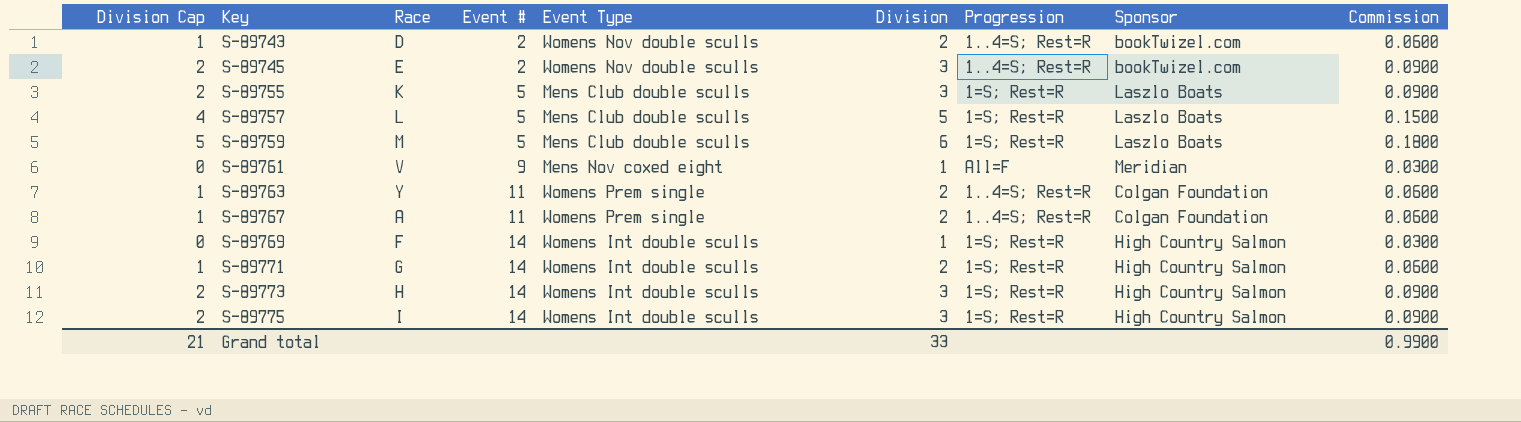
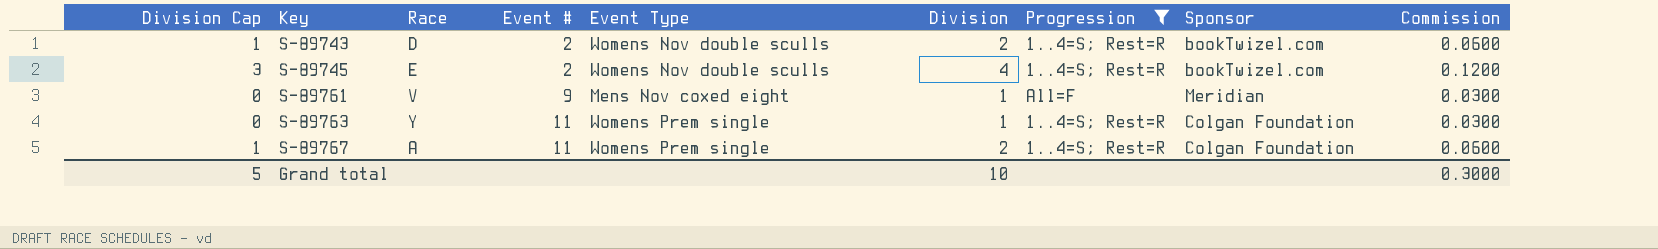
filter: none -> Progression != 1=S; Rest=R
S-89745 | Division Cap: 2 -> 3
S-89745 | Division: 3 -> 4
S-89745 | Commission: 0.0900 -> 0.1200
S-89763 | Division Cap: 1 -> 0
S-89763 | Division: 2 -> 1
S-89763 | Commission: 0.0600 -> 0.0300
Grand total | Division Cap: 21 -> 5
Grand total | Division: 33 -> 10
Grand total | Commission: 0.9900 -> 0.3000

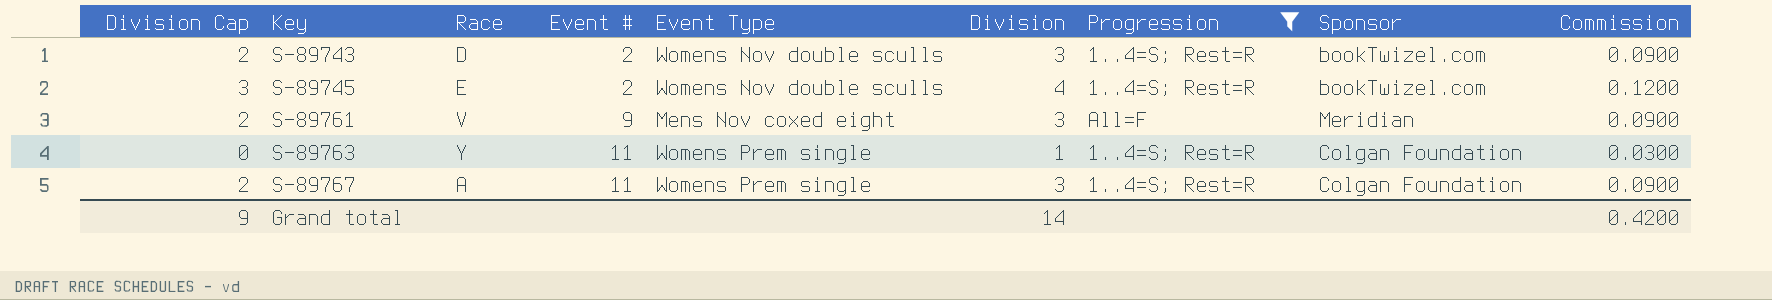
S-89743 | Division Cap: 1 -> 2
S-89743 | Division: 2 -> 3
S-89743 | Commission: 0.0600 -> 0.0900
S-89761 | Division Cap: 0 -> 2
S-89761 | Division: 1 -> 3
S-89761 | Commission: 0.0300 -> 0.0900
S-89767 | Division Cap: 1 -> 2
S-89767 | Division: 2 -> 3
S-89767 | Commission: 0.0600 -> 0.0900
Grand total | Division Cap: 5 -> 9
Grand total | Division: 10 -> 14
Grand total | Commission: 0.3000 -> 0.4200

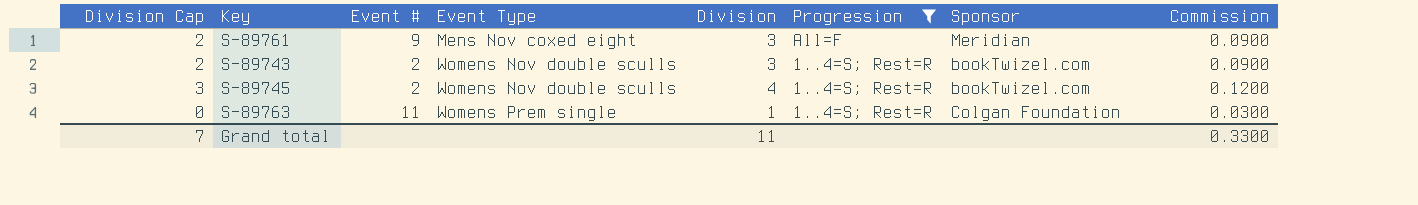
row order: Key ascending -> Event Type ascending
column Race | position: 3 -> none
row S-89767: 2 | A | 11 | Womens Prem single | 3 | 1..4=S; Rest=R | Colgan Foundation | 0.0900 -> none
Grand total | Division Cap: 9 -> 7
Grand total | Division: 14 -> 11
Grand total | Commission: 0.4200 -> 0.3300

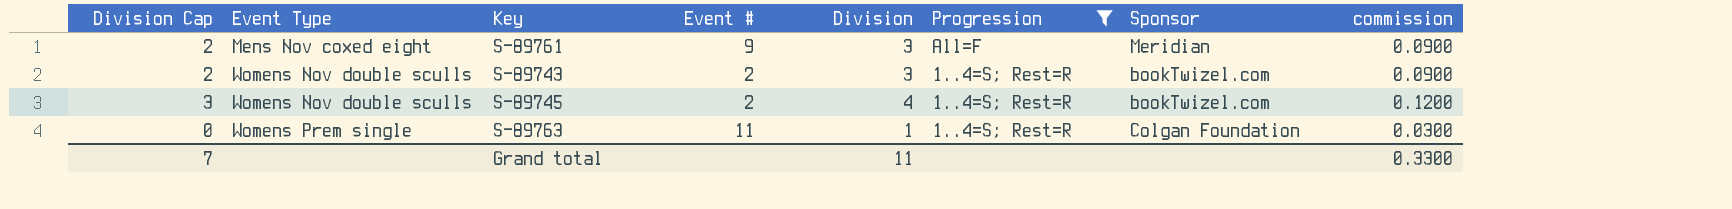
column Event Type | position: 4 -> 2
column name: Commission -> commission

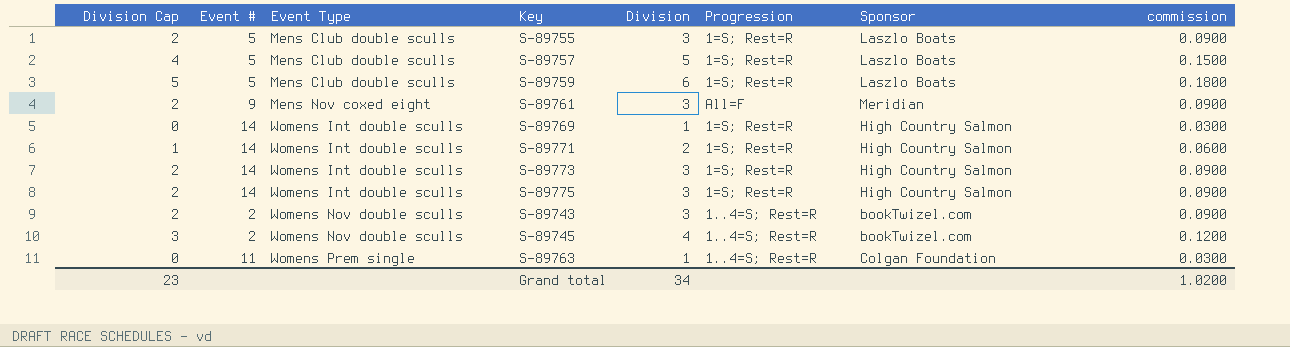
filter: Progression != 1=S; Rest=R -> none
column Event # | position: 4 -> 2
Grand total | Division Cap: 7 -> 23
Grand total | Division: 11 -> 34
Grand total | commission: 0.3300 -> 1.0200

